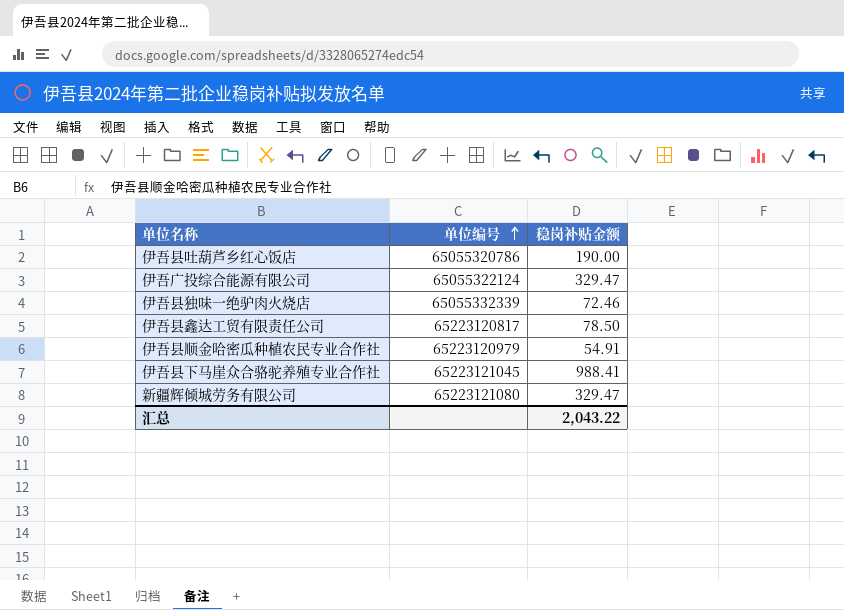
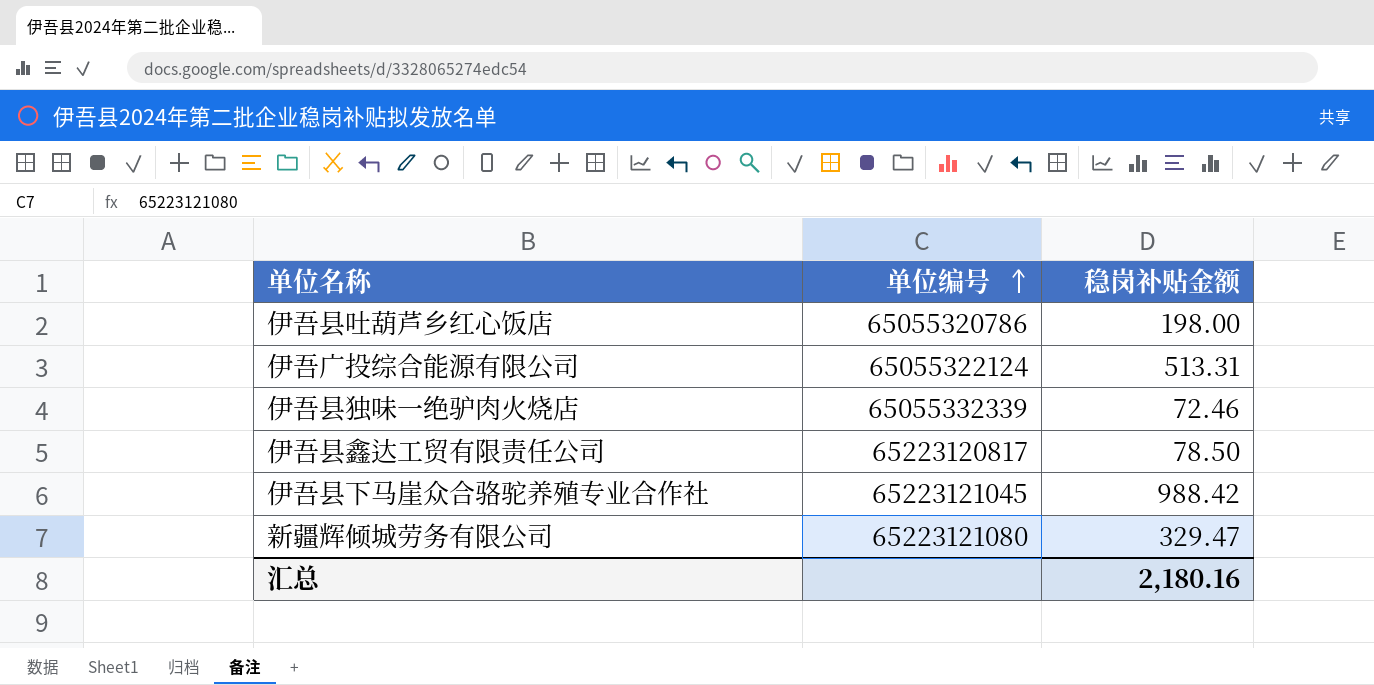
row 伊吾县顺金哈密瓜种植农民专业合作社: 65223120979 | 54.91 -> none
伊吾县吐葫芦乡红心饭店 | 稳岗补贴金额: 190.00 -> 198.00
伊吾广投综合能源有限公司 | 稳岗补贴金额: 329.47 -> 513.31
伊吾县下马崖众合骆驼养殖专业合作社 | 稳岗补贴金额: 988.41 -> 988.42
汇总 | 稳岗补贴金额: 2,043.22 -> 2,180.16

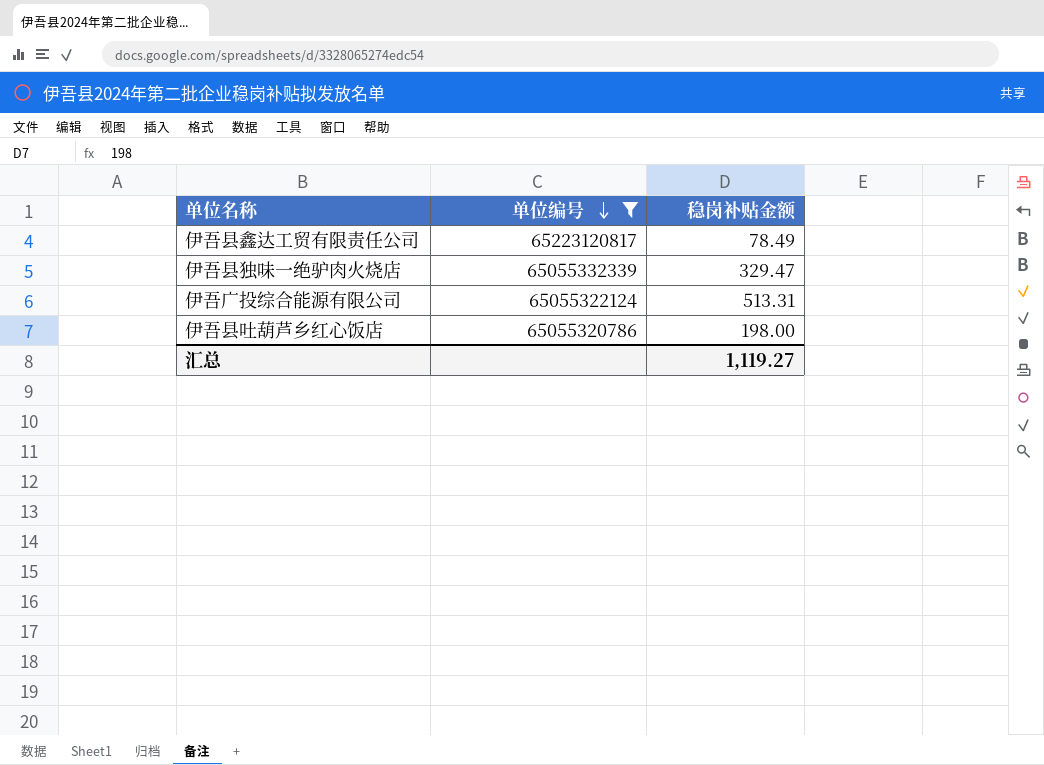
filter: none -> 单位编号 <= 65223120817
row order: 单位编号 ascending -> 单位编号 descending
伊吾县鑫达工贸有限责任公司 | 稳岗补贴金额: 78.50 -> 78.49
伊吾县独味一绝驴肉火烧店 | 稳岗补贴金额: 72.46 -> 329.47
汇总 | 稳岗补贴金额: 2,180.16 -> 1,119.27

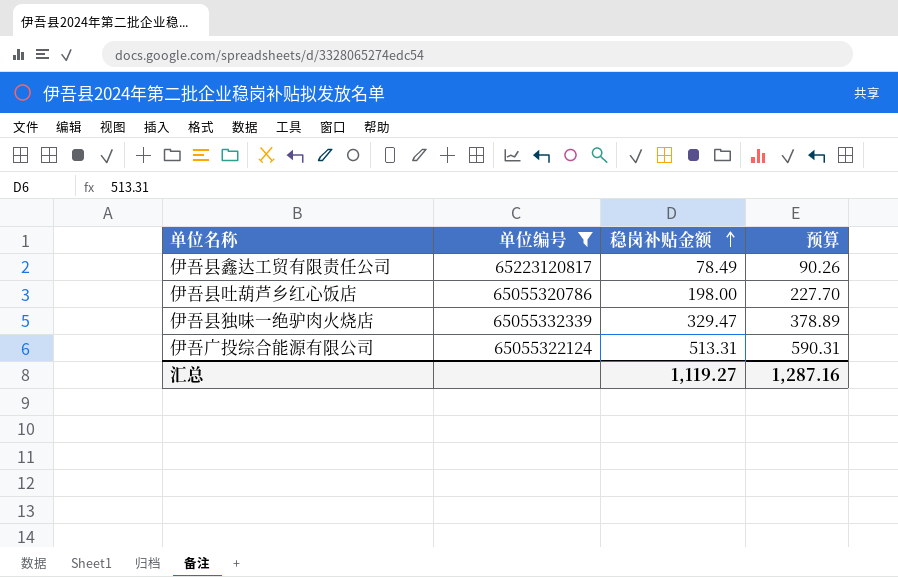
row order: 单位编号 descending -> 稳岗补贴金额 ascending
column 预算 | formula: none -> [稳岗补贴金额] * 1.15

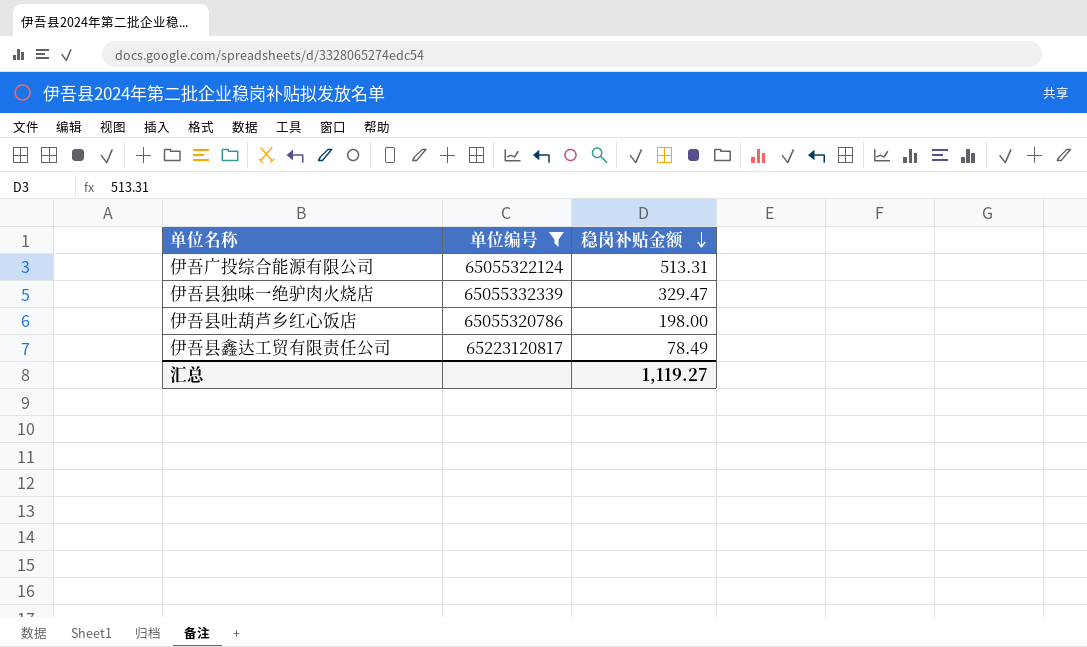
row order: 稳岗补贴金额 ascending -> 稳岗补贴金额 descending
column 预算 | formula: [稳岗补贴金额] * 1.15 -> none

